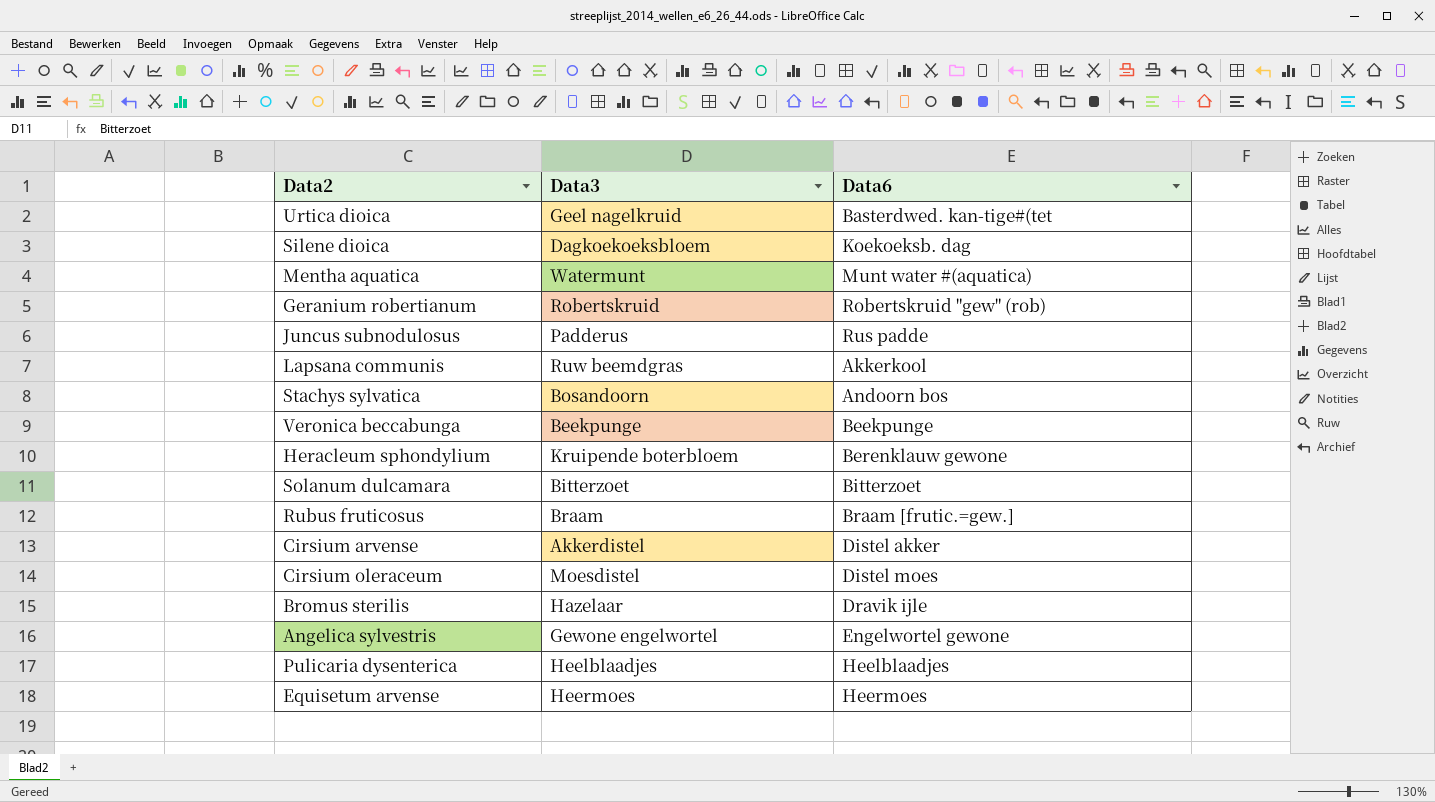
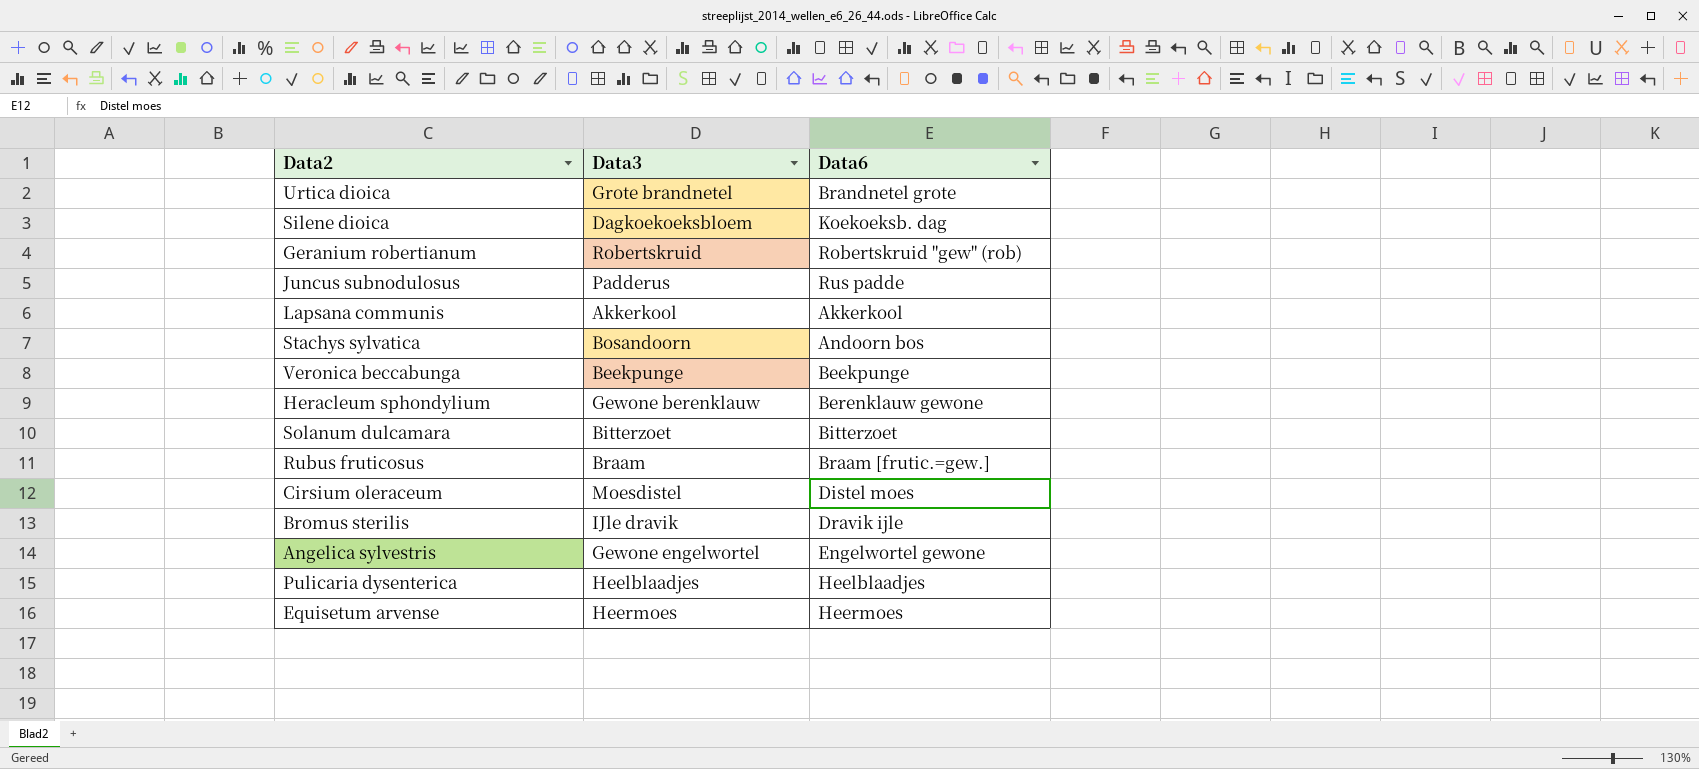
row Mentha aquatica: Watermunt | Munt water #(aquatica) -> none
row Cirsium arvense: Akkerdistel | Distel akker -> none
Urtica dioica | Data3: Geel nagelkruid -> Grote brandnetel
Urtica dioica | Data6: Basterdwed. kan-tige#(tet -> Brandnetel grote
Lapsana communis | Data3: Ruw beemdgras -> Akkerkool
Heracleum sphondylium | Data3: Kruipende boterbloem -> Gewone berenklauw
Bromus sterilis | Data3: Hazelaar -> IJle dravik

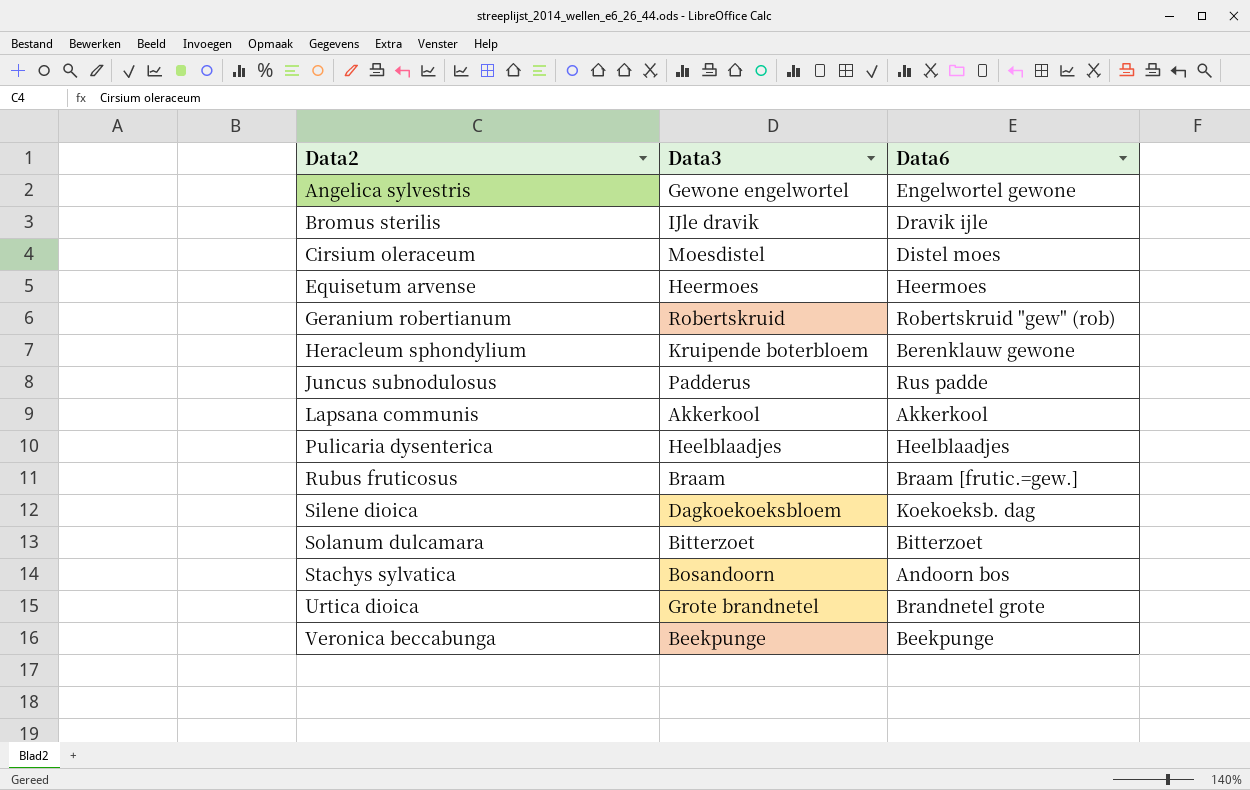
row order: none -> Data2 ascending
Heracleum sphondylium | Data3: Gewone berenklauw -> Kruipende boterbloem

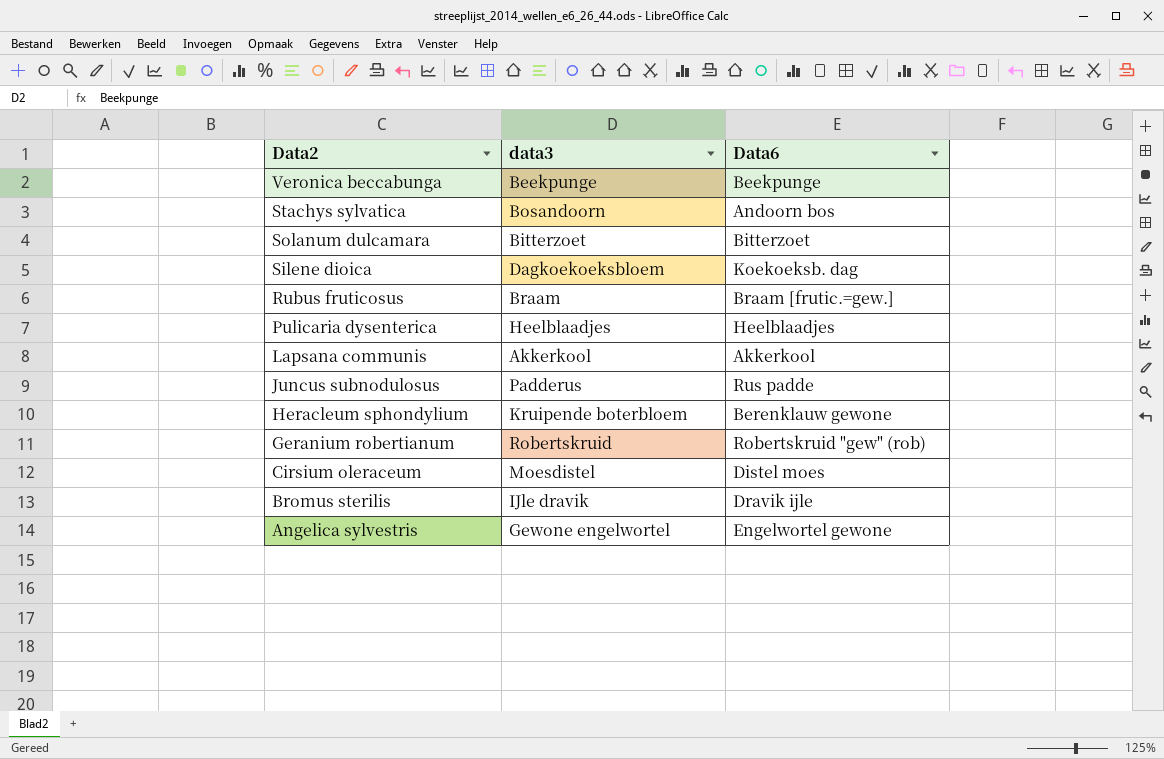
row order: Data2 ascending -> Data2 descending
column name: Data3 -> data3
row Equisetum arvense: Heermoes | Heermoes -> none
row Urtica dioica: Grote brandnetel | Brandnetel grote -> none

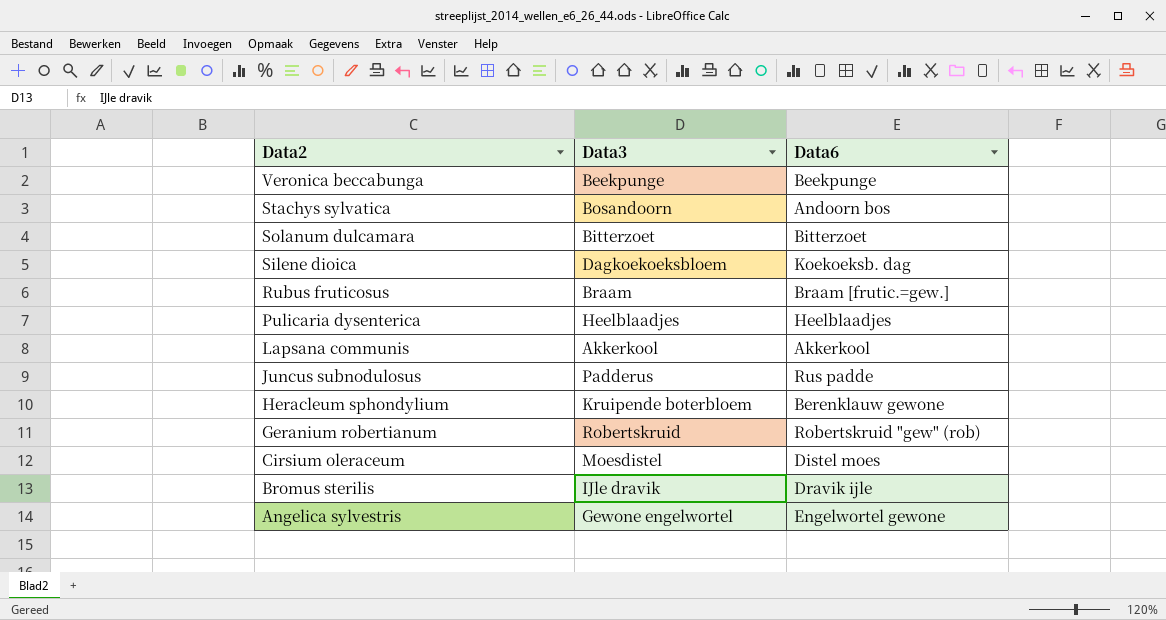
column name: data3 -> Data3

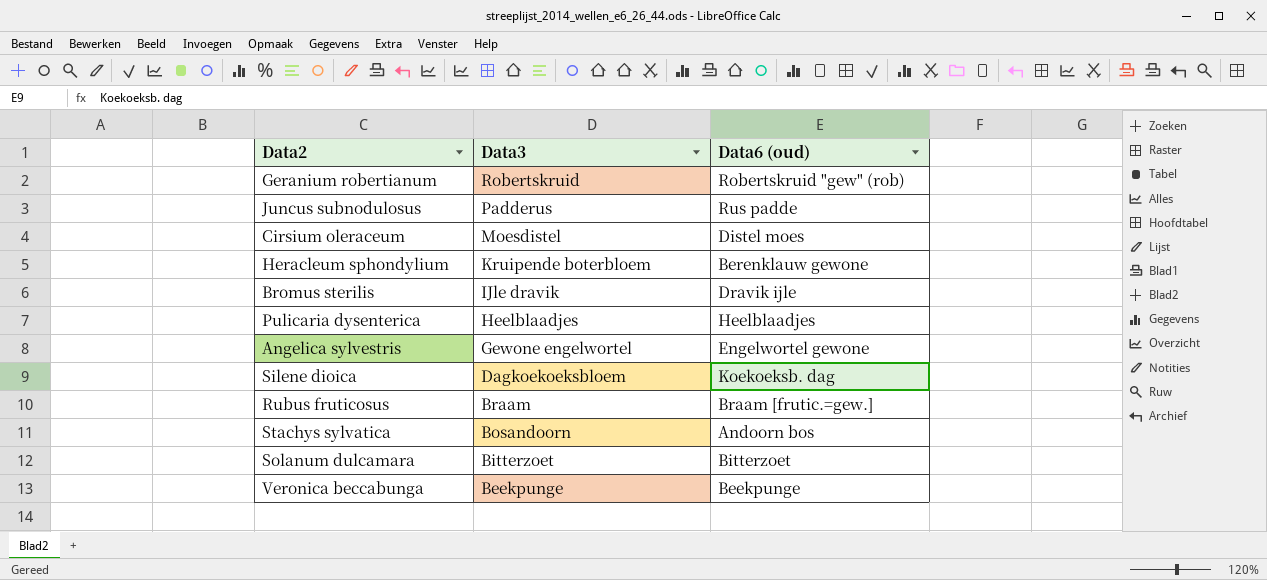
row order: Data2 descending -> Data3 descending
column name: Data6 -> Data6 (oud)
row Lapsana communis: Akkerkool | Akkerkool -> none

